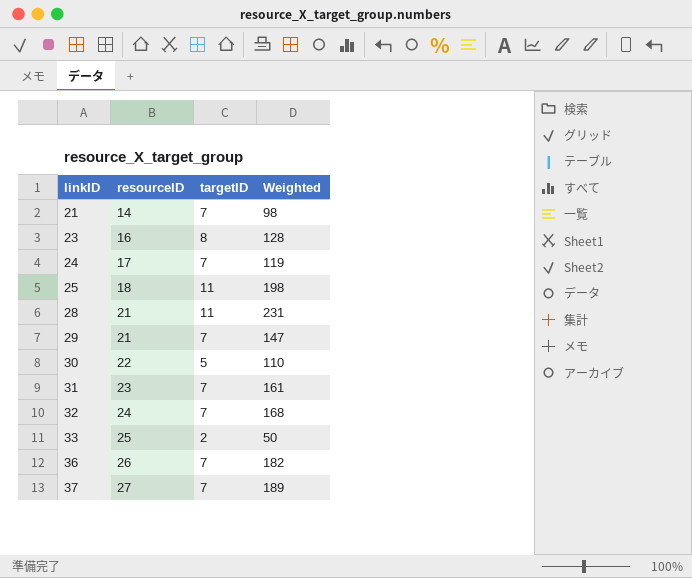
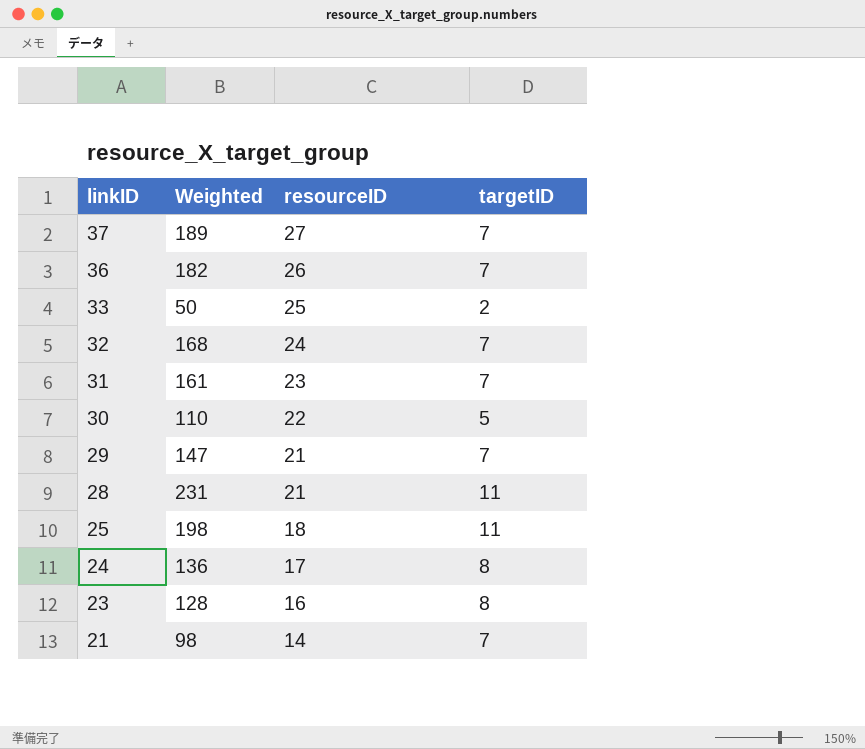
row order: linkID ascending -> linkID descending
column Weighted | position: 4 -> 2
24 | Weighted: 119 -> 136
24 | targetID: 7 -> 8

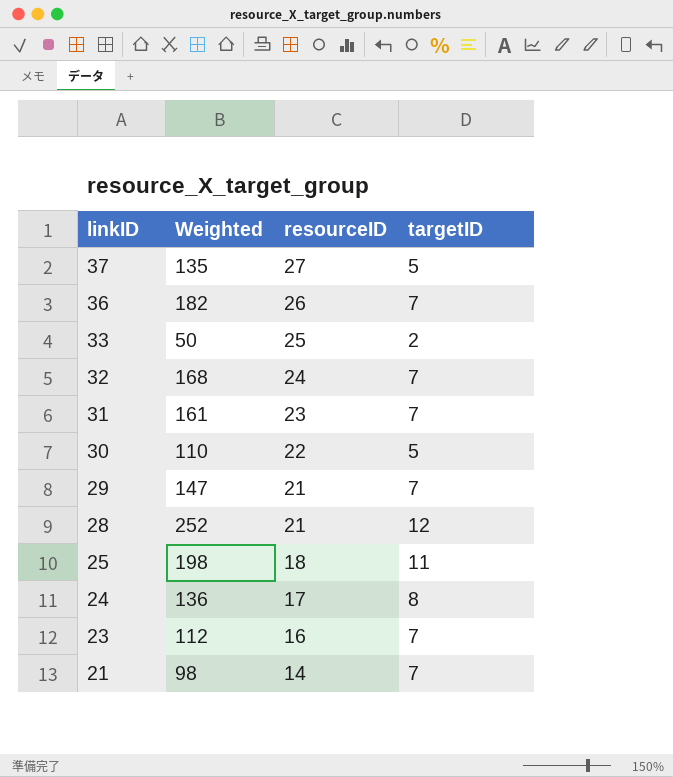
37 | Weighted: 189 -> 135
37 | targetID: 7 -> 5
28 | Weighted: 231 -> 252
28 | targetID: 11 -> 12
23 | Weighted: 128 -> 112
23 | targetID: 8 -> 7

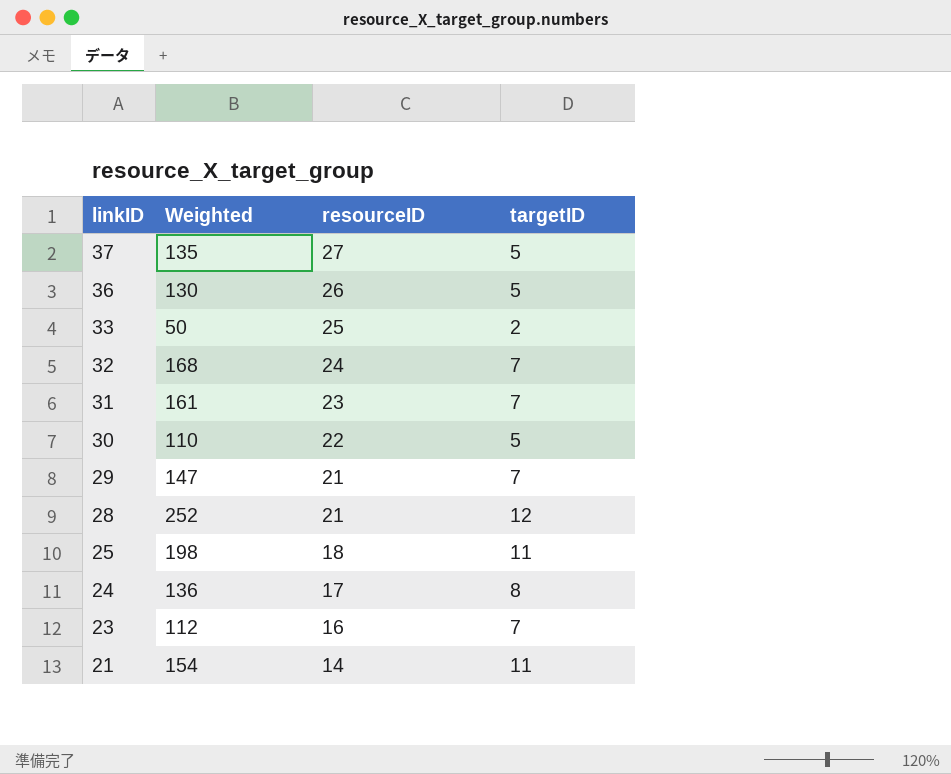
36 | Weighted: 182 -> 130
36 | targetID: 7 -> 5
21 | Weighted: 98 -> 154
21 | targetID: 7 -> 11

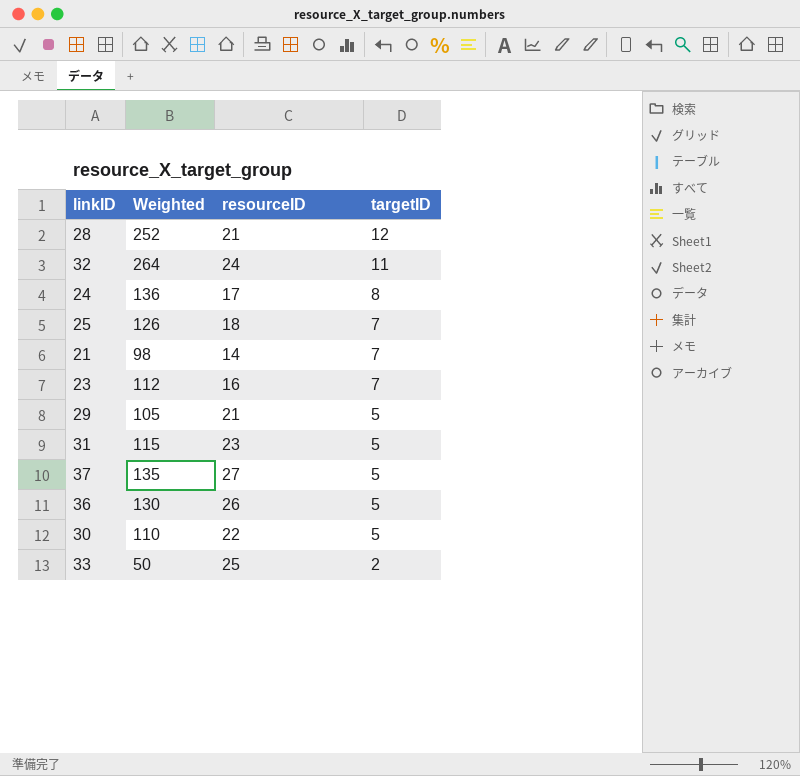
row order: linkID descending -> targetID descending
32 | Weighted: 168 -> 264
32 | targetID: 7 -> 11
25 | Weighted: 198 -> 126
25 | targetID: 11 -> 7
21 | Weighted: 154 -> 98
21 | targetID: 11 -> 7
29 | Weighted: 147 -> 105
29 | targetID: 7 -> 5
31 | Weighted: 161 -> 115
31 | targetID: 7 -> 5

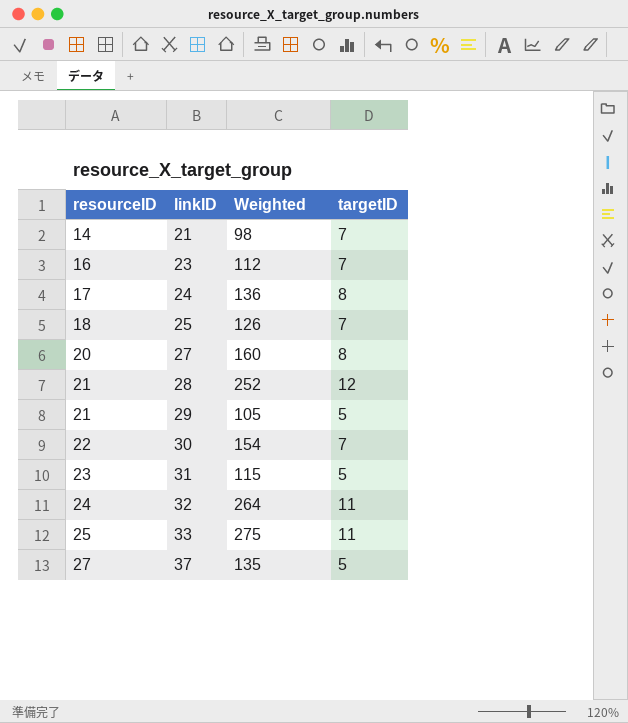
row order: targetID descending -> resourceID ascending
column resourceID | position: 3 -> 1
row 36: 130 | 26 | 5 -> none
row 27: none -> 20 | 160 | 8
30 | Weighted: 110 -> 154
30 | targetID: 5 -> 7
33 | Weighted: 50 -> 275
33 | targetID: 2 -> 11

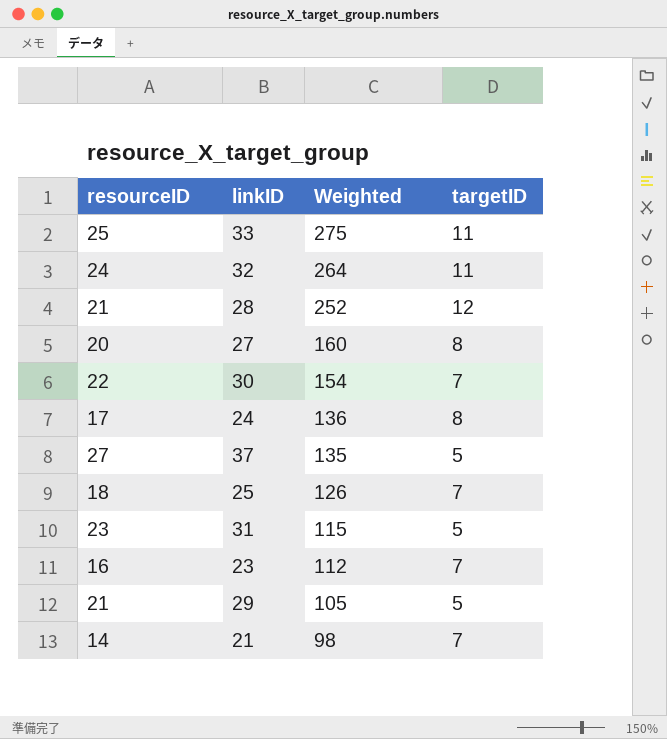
row order: resourceID ascending -> Weighted descending

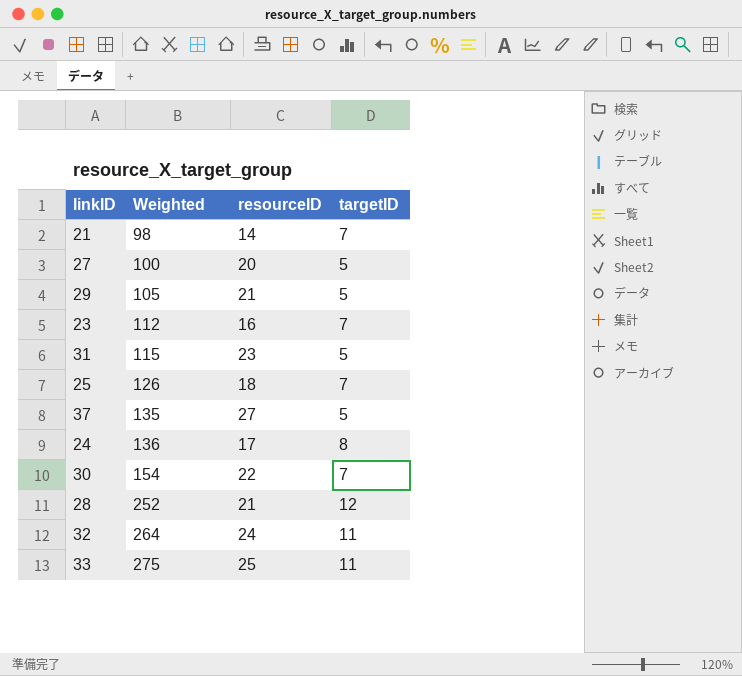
row order: Weighted descending -> Weighted ascending
column resourceID | position: 1 -> 3
27 | Weighted: 160 -> 100
27 | targetID: 8 -> 5

